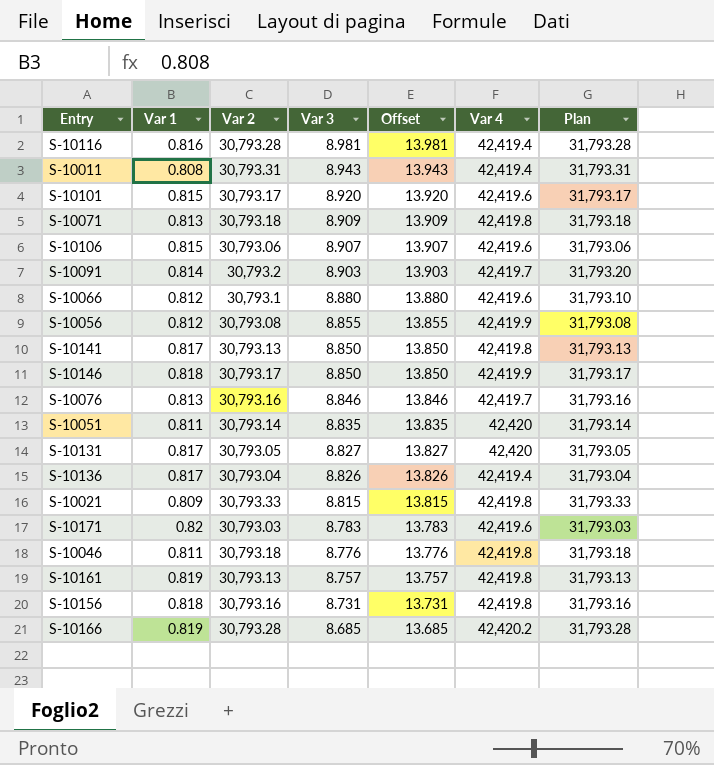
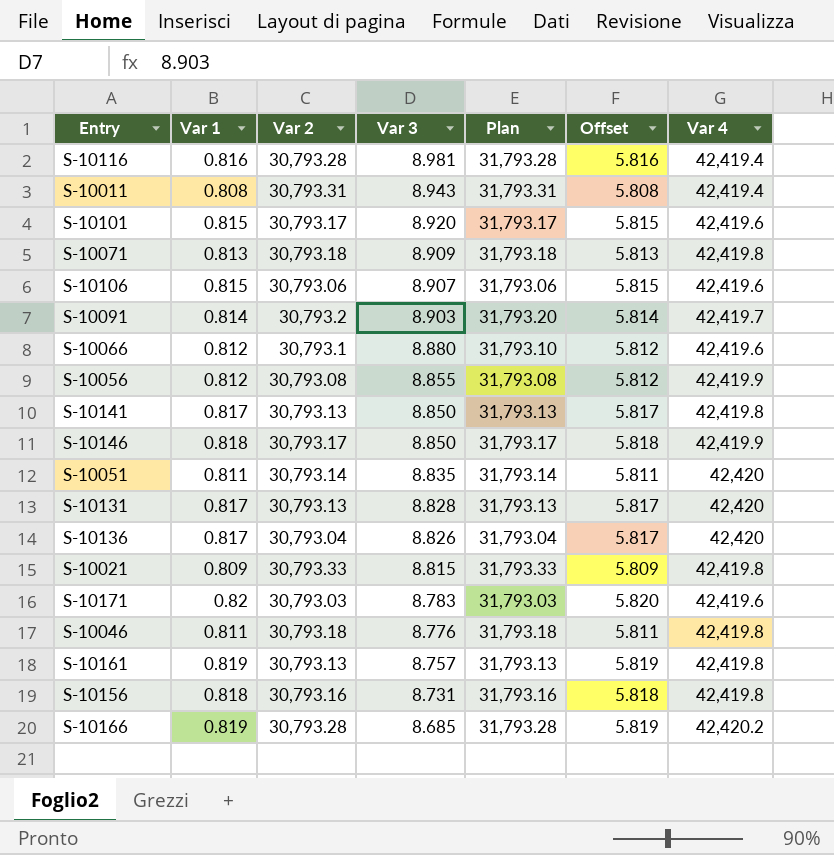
column Plan | position: 7 -> 5
column Offset | formula: [Var 3] + 5 -> [Var 1] + 5
row S-10076: 0.813 | 30,793.16 | 8.846 | 13.846 | 42,419.7 | 31,793.16 -> none
S-10131 | Var 2: 30,793.05 -> 30,793.13
S-10131 | Var 3: 8.827 -> 8.828
S-10131 | Plan: 31,793.05 -> 31,793.13
S-10136 | Var 4: 42,419.4 -> 42,420

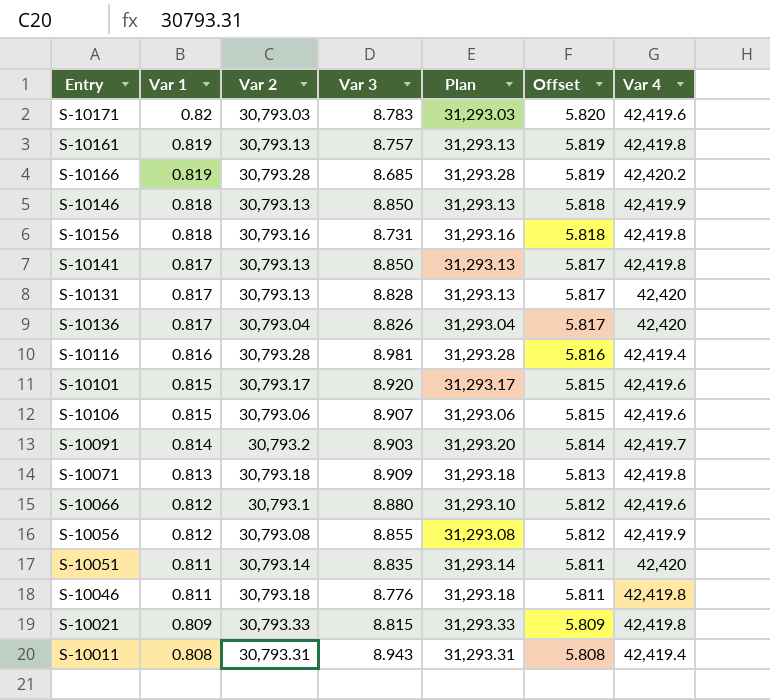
row order: Var 3 descending -> Var 1 descending
column Plan | formula: [Var 2] + 1000 -> [Var 2] + 500
S-10146 | Var 2: 30,793.17 -> 30,793.13

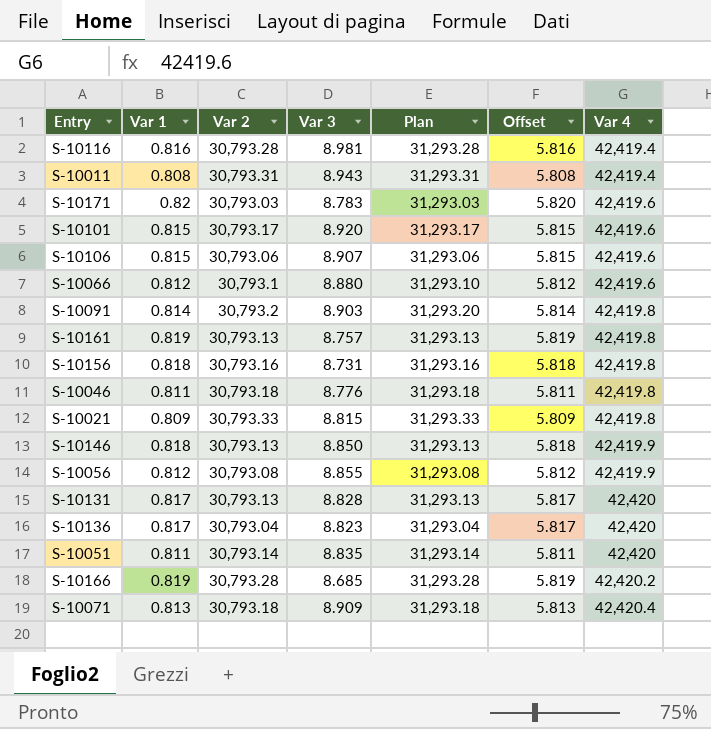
row order: Var 1 descending -> Var 4 ascending
row S-10141: 0.817 | 30,793.13 | 8.850 | 31,293.13 | 5.817 | 42,419.8 -> none
S-10091 | Var 4: 42,419.7 -> 42,419.8
S-10136 | Var 3: 8.826 -> 8.823
S-10071 | Var 4: 42,419.8 -> 42,420.4

